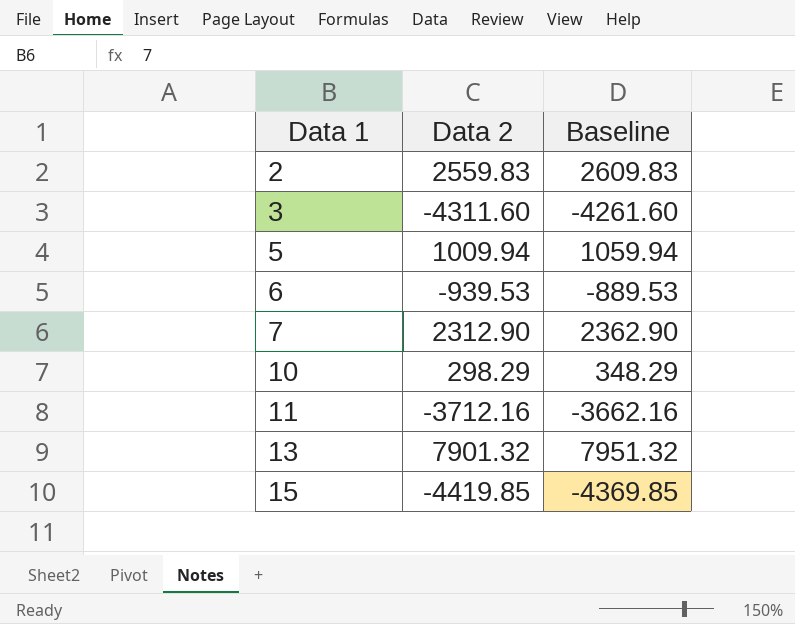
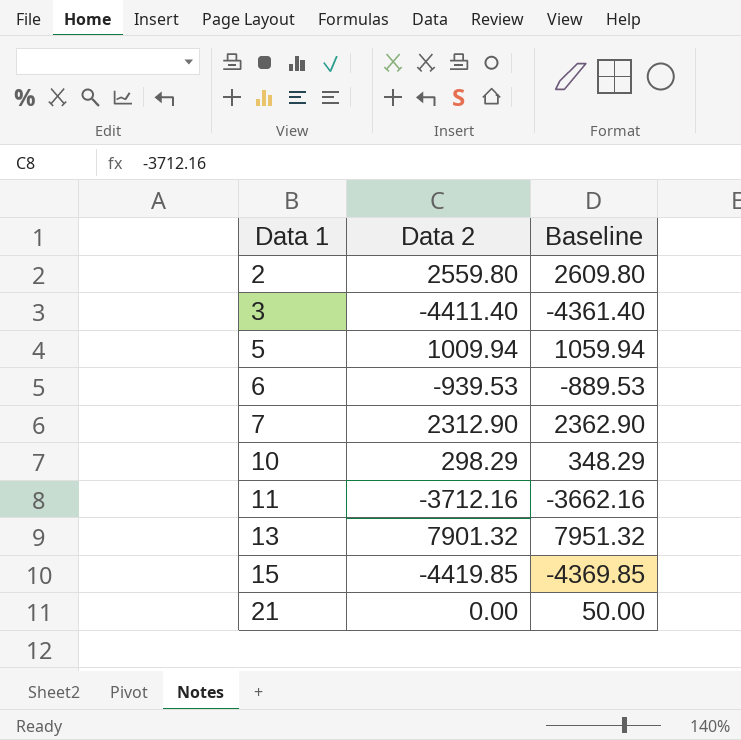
2 | Data 2: 2559.83 -> 2559.80
2 | Baseline: 2609.83 -> 2609.80
3 | Data 2: -4311.60 -> -4411.40
3 | Baseline: -4261.60 -> -4361.40
row 21: none -> 0.00 | 50.00

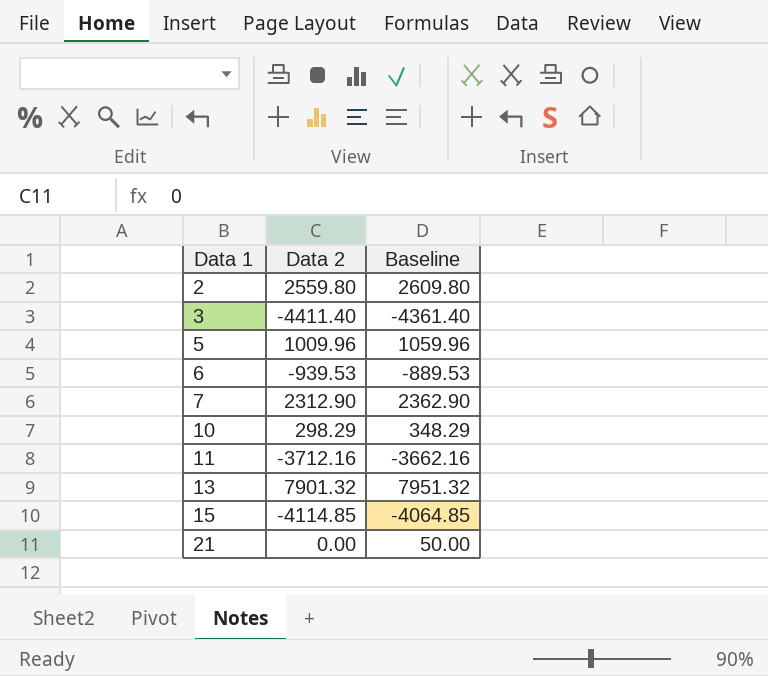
5 | Data 2: 1009.94 -> 1009.96
5 | Baseline: 1059.94 -> 1059.96
15 | Data 2: -4419.85 -> -4114.85
15 | Baseline: -4369.85 -> -4064.85

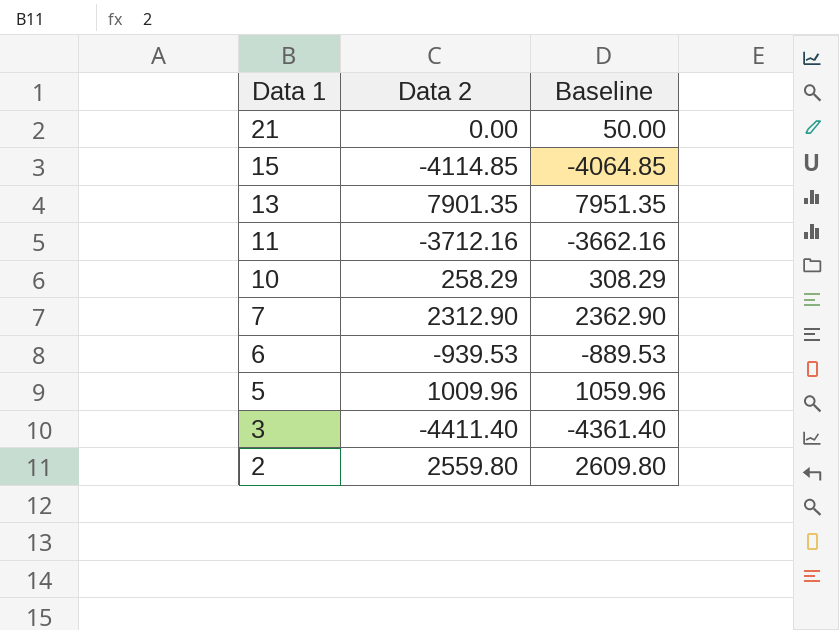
row order: Data 1 ascending -> Data 1 descending
13 | Data 2: 7901.32 -> 7901.35
13 | Baseline: 7951.32 -> 7951.35
10 | Data 2: 298.29 -> 258.29
10 | Baseline: 348.29 -> 308.29

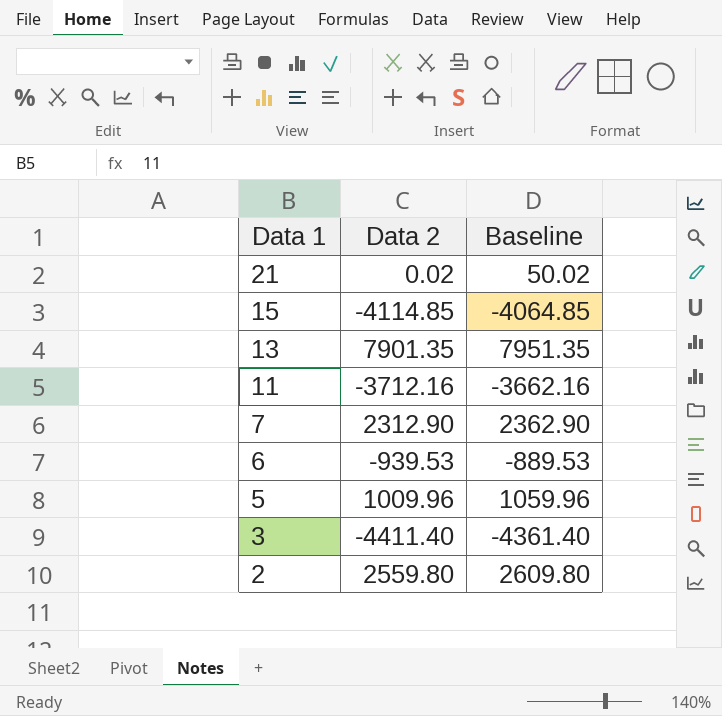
row 10: 258.29 | 308.29 -> none
21 | Data 2: 0.00 -> 0.02
21 | Baseline: 50.00 -> 50.02

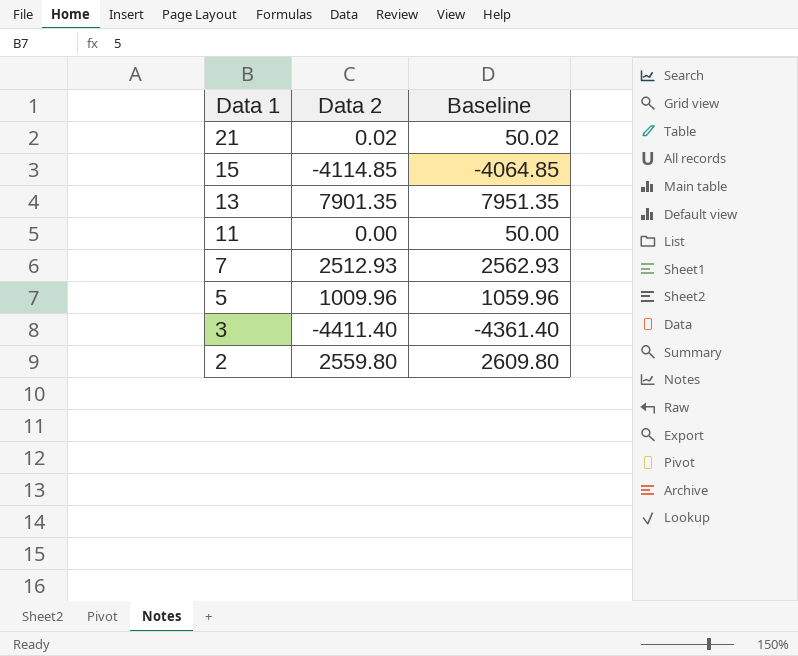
row 6: -939.53 | -889.53 -> none
11 | Data 2: -3712.16 -> 0.00
11 | Baseline: -3662.16 -> 50.00
7 | Data 2: 2312.90 -> 2512.93
7 | Baseline: 2362.90 -> 2562.93

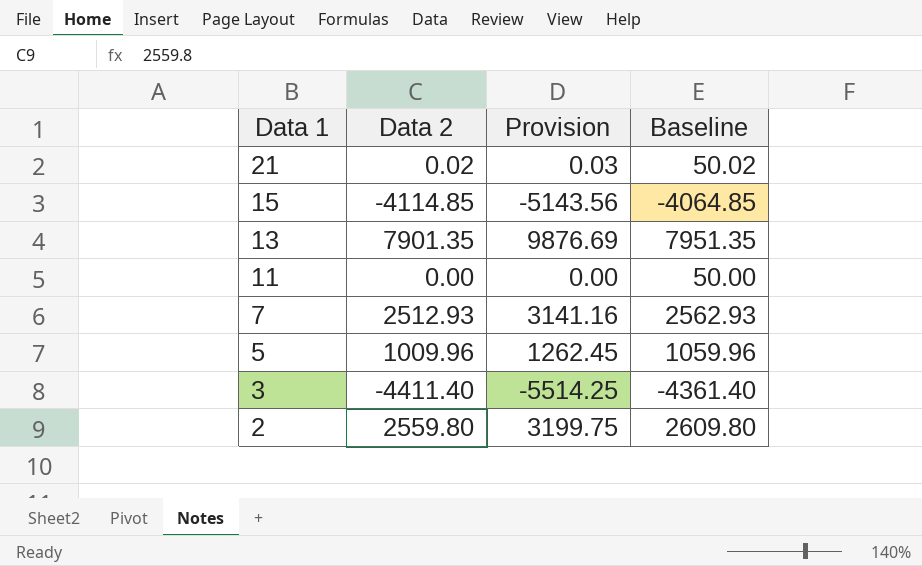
column Provision | formula: none -> [Data 2] * 1.25

